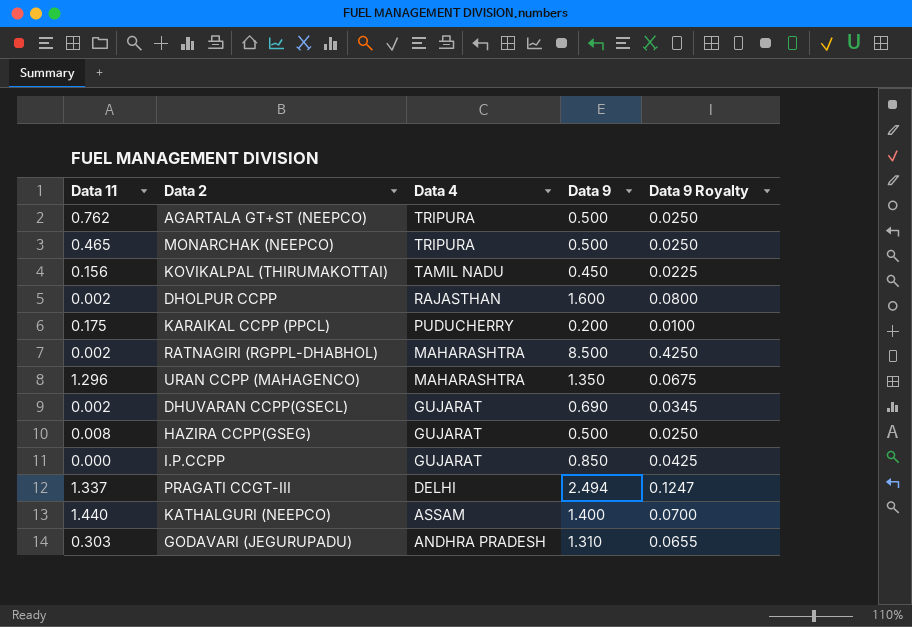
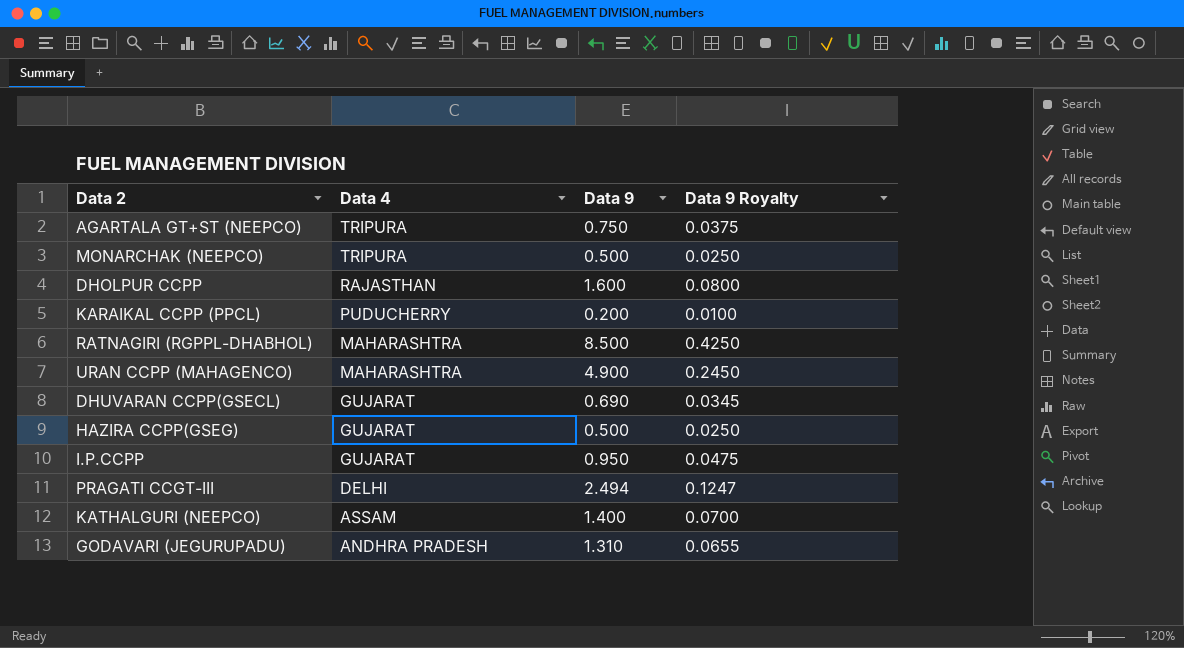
column Data 11 | position: 1 -> none
row KOVIKALPAL (THIRUMAKOTTAI): 0.156 | TAMIL NADU | 0.450 | 0.0225 -> none
AGARTALA GT+ST (NEEPCO) | Data 9: 0.500 -> 0.750
AGARTALA GT+ST (NEEPCO) | Data 9 Royalty: 0.0250 -> 0.0375
URAN CCPP (MAHAGENCO) | Data 9: 1.350 -> 4.900
URAN CCPP (MAHAGENCO) | Data 9 Royalty: 0.0675 -> 0.2450
I.P.CCPP | Data 9: 0.850 -> 0.950
I.P.CCPP | Data 9 Royalty: 0.0425 -> 0.0475

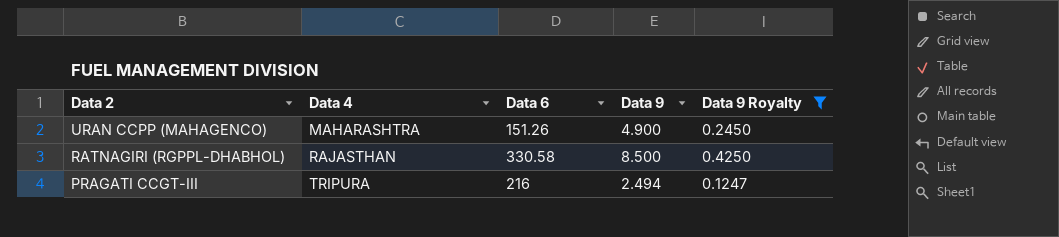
filter: none -> Data 9 Royalty >= 0.1247
row order: Data 4 descending -> Data 2 descending
column Data 6 | position: none -> 3
RATNAGIRI (RGPPL-DHABHOL) | Data 4: MAHARASHTRA -> RAJASTHAN
PRAGATI CCGT-III | Data 4: DELHI -> TRIPURA

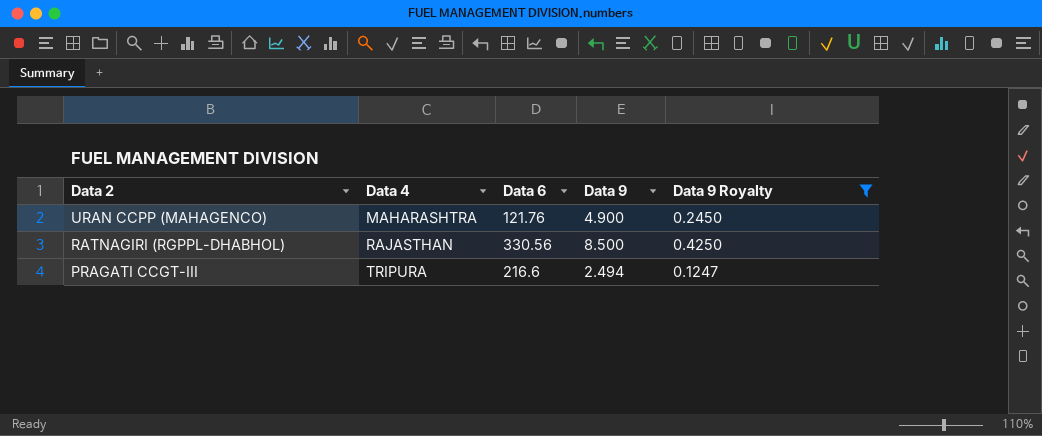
URAN CCPP (MAHAGENCO) | Data 6: 151.26 -> 121.76
RATNAGIRI (RGPPL-DHABHOL) | Data 6: 330.58 -> 330.56
PRAGATI CCGT-III | Data 6: 216 -> 216.6

